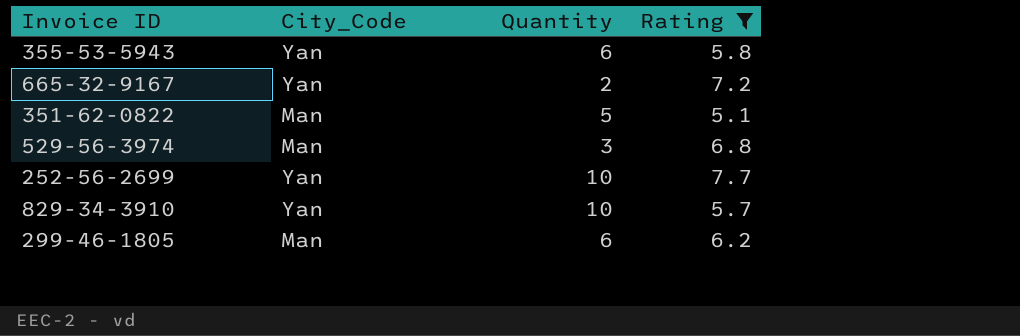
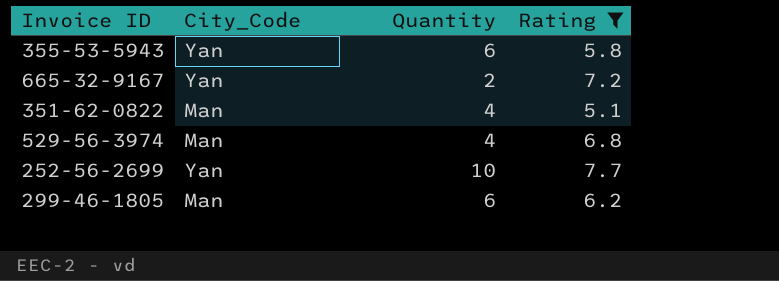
row 829-34-3910: Yan | 10 | 5.7 -> none
351-62-0822 | Quantity: 5 -> 4
529-56-3974 | Quantity: 3 -> 4

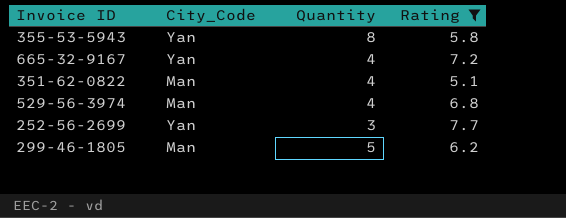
355-53-5943 | Quantity: 6 -> 8
665-32-9167 | Quantity: 2 -> 4
252-56-2699 | Quantity: 10 -> 3
299-46-1805 | Quantity: 6 -> 5

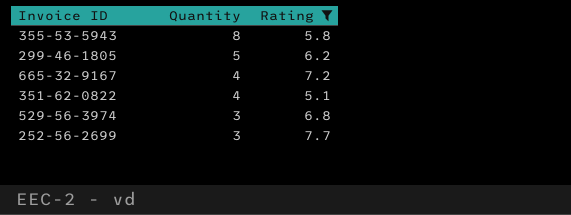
row order: none -> Quantity descending
column City_Code | position: 2 -> none
529-56-3974 | Quantity: 4 -> 3

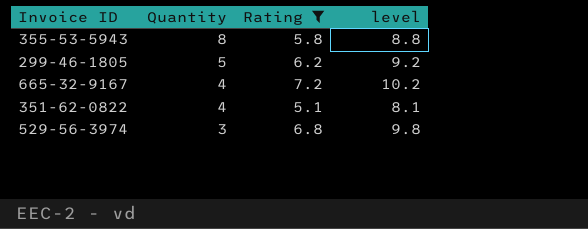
column level | formula: none -> [Rating] + 3
row 252-56-2699: 3 | 7.7 -> none

